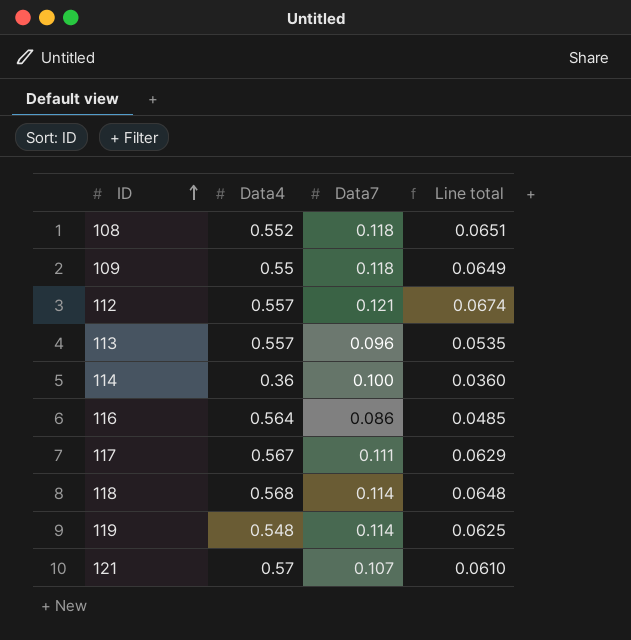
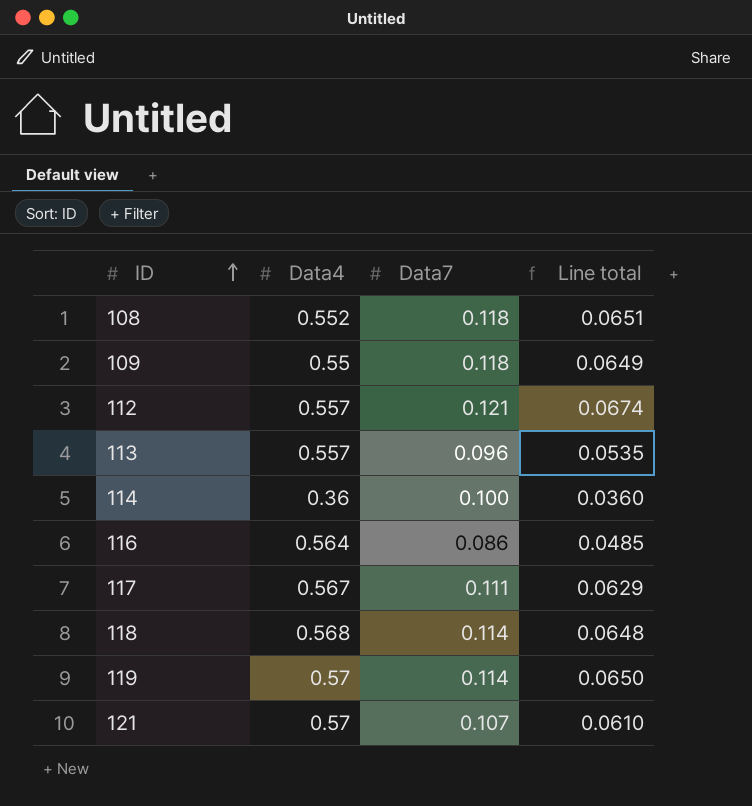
119 | Data4: 0.548 -> 0.57
119 | Line total: 0.0625 -> 0.0650

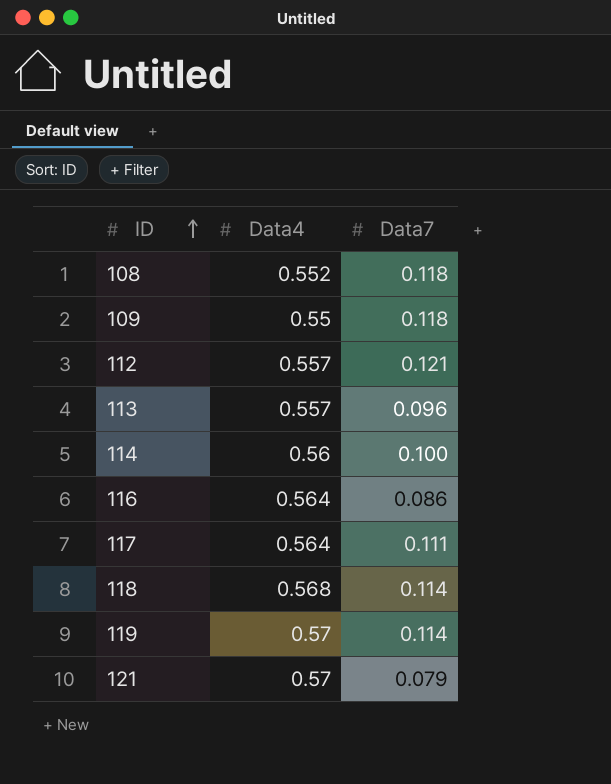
column Line total | formula: [Data4] * [Data7] -> none
114 | Data4: 0.36 -> 0.56
117 | Data4: 0.567 -> 0.564
121 | Data7: 0.107 -> 0.079

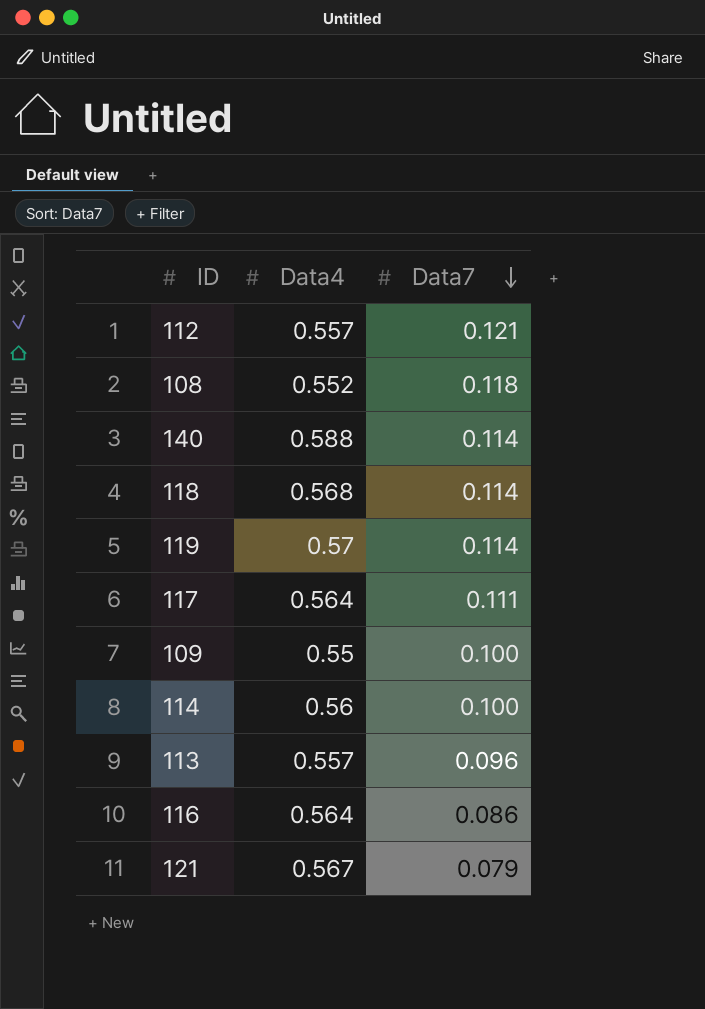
row order: ID ascending -> Data7 descending
row 140: none -> 0.588 | 0.114
109 | Data7: 0.118 -> 0.100
121 | Data4: 0.57 -> 0.567

